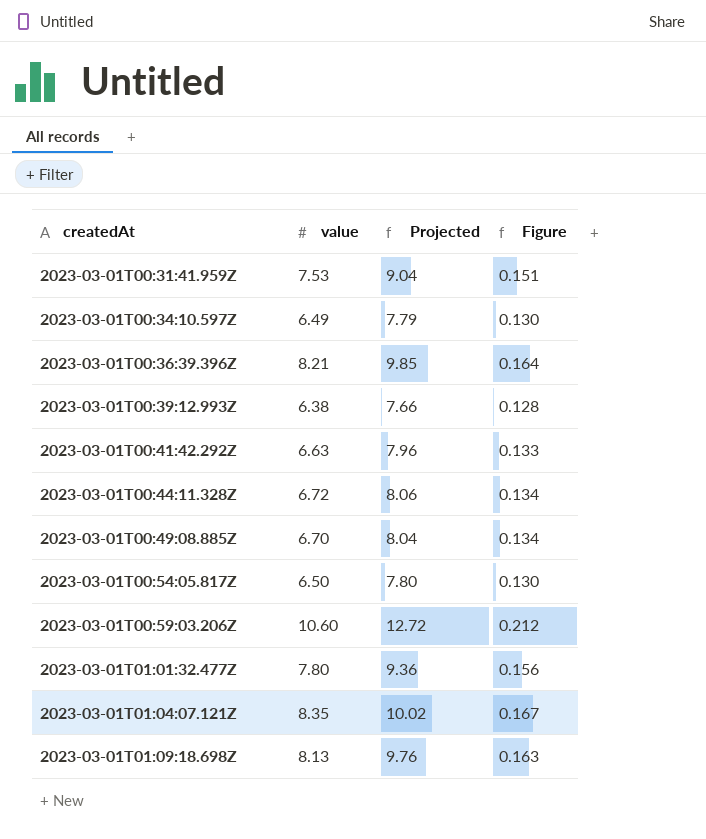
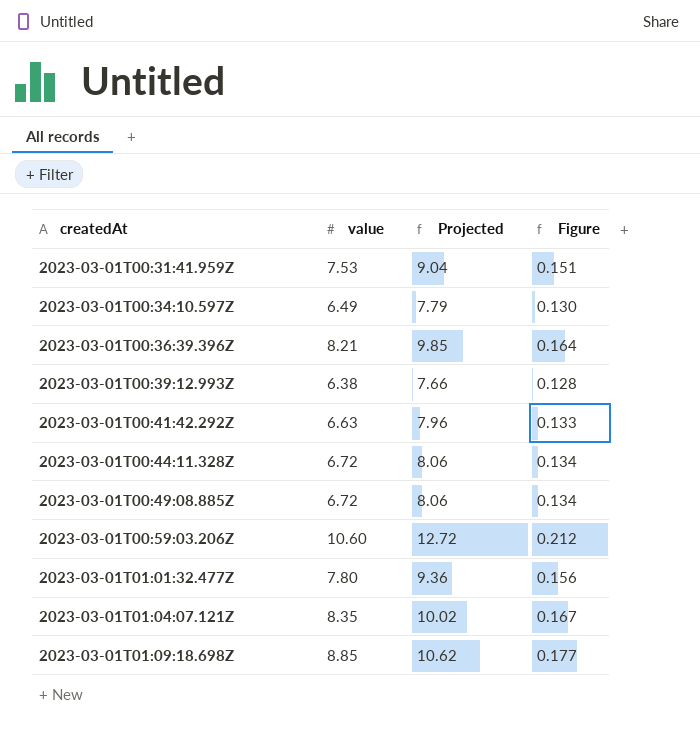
row 2023-03-01T00:54:05.817Z: 6.50 | 7.80 | 0.130 -> none
2023-03-01T00:49:08.885Z | value: 6.70 -> 6.72
2023-03-01T00:49:08.885Z | Projected: 8.04 -> 8.06
2023-03-01T01:09:18.698Z | value: 8.13 -> 8.85
2023-03-01T01:09:18.698Z | Projected: 9.76 -> 10.62
2023-03-01T01:09:18.698Z | Figure: 0.163 -> 0.177

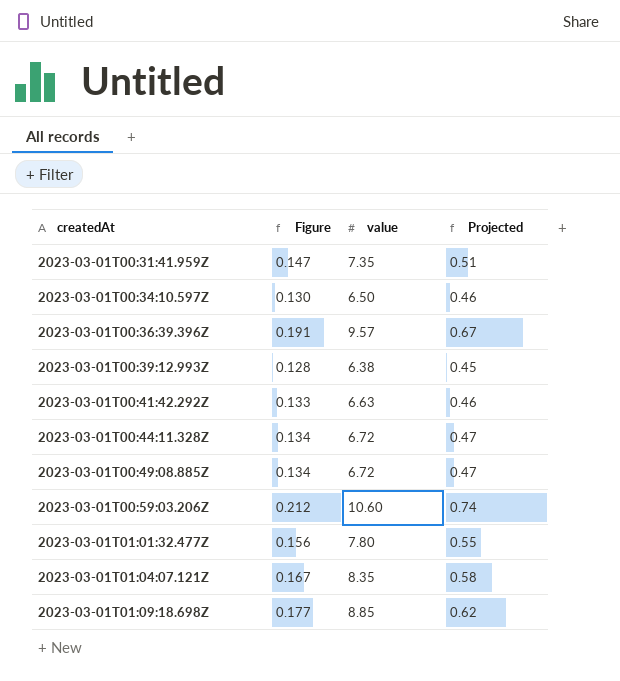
column Figure | position: 4 -> 2
column Projected | formula: [value] * 1.2 -> [value] * 0.07
2023-03-01T00:31:41.959Z | Figure: 0.151 -> 0.147
2023-03-01T00:31:41.959Z | value: 7.53 -> 7.35
2023-03-01T00:34:10.597Z | value: 6.49 -> 6.50
2023-03-01T00:36:39.396Z | Figure: 0.164 -> 0.191
2023-03-01T00:36:39.396Z | value: 8.21 -> 9.57

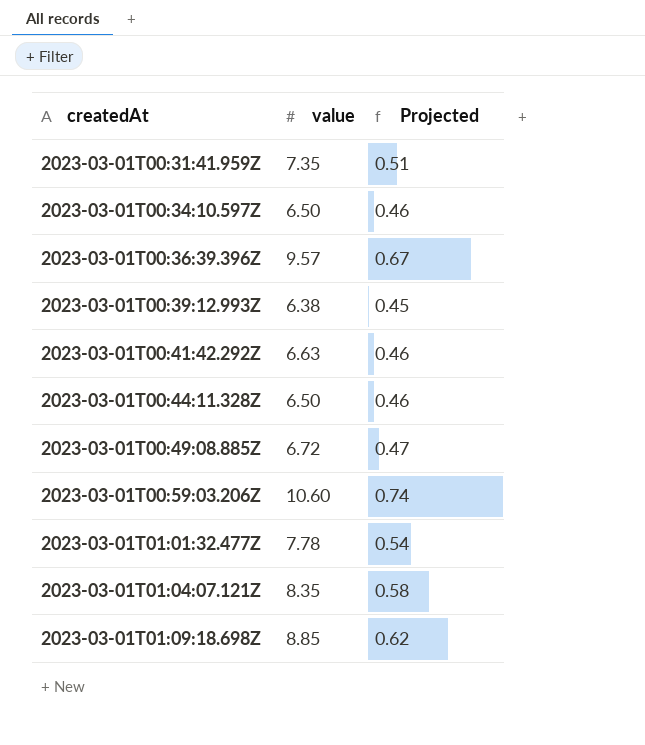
column Figure | formula: [value] * 0.02 -> none
2023-03-01T00:44:11.328Z | value: 6.72 -> 6.50
2023-03-01T00:44:11.328Z | Projected: 0.47 -> 0.46
2023-03-01T01:01:32.477Z | value: 7.80 -> 7.78
2023-03-01T01:01:32.477Z | Projected: 0.55 -> 0.54

